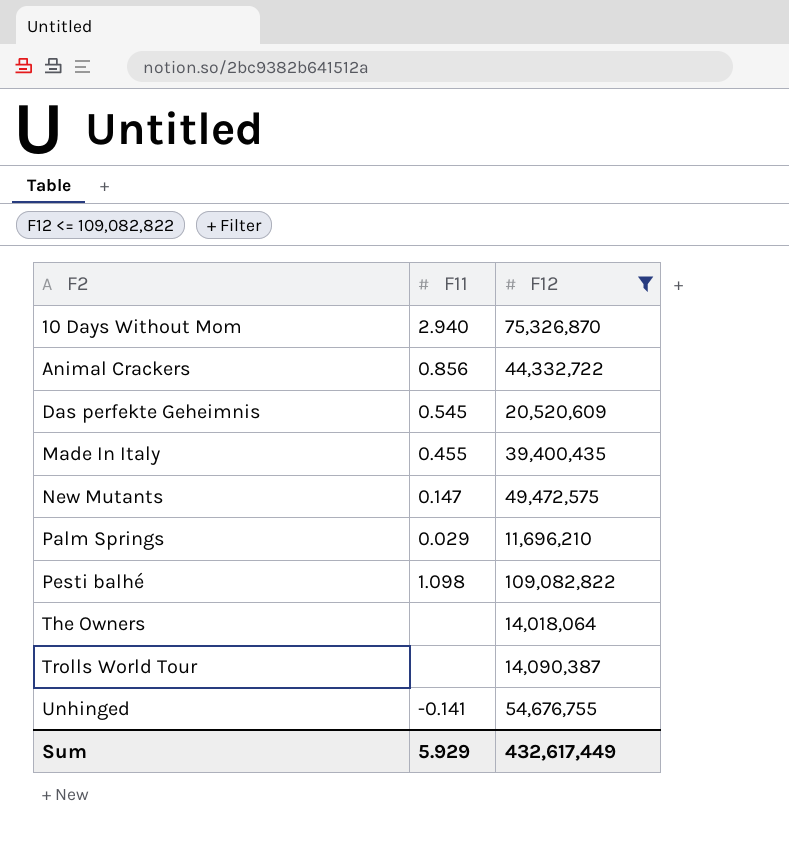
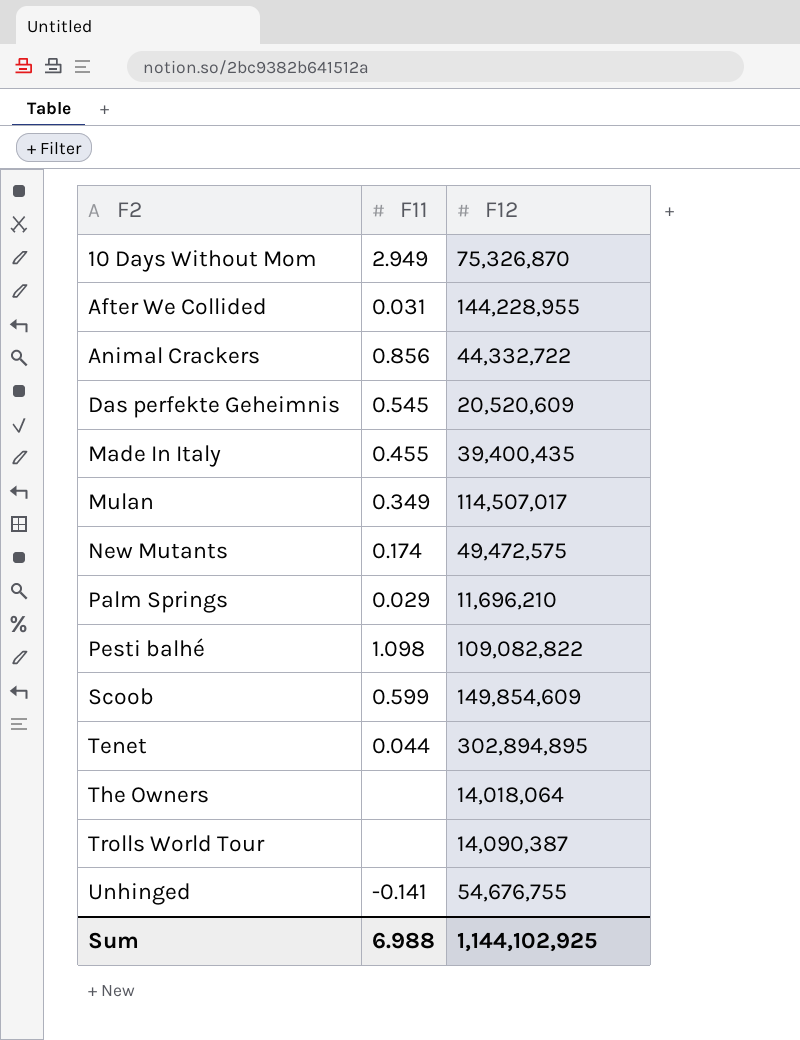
filter: F12 <= 109,082,822 -> none
10 Days Without Mom | F11: 2.940 -> 2.949
New Mutants | F11: 0.147 -> 0.174
Sum | F11: 5.929 -> 6.988
Sum | F12: 432,617,449 -> 1,144,102,925

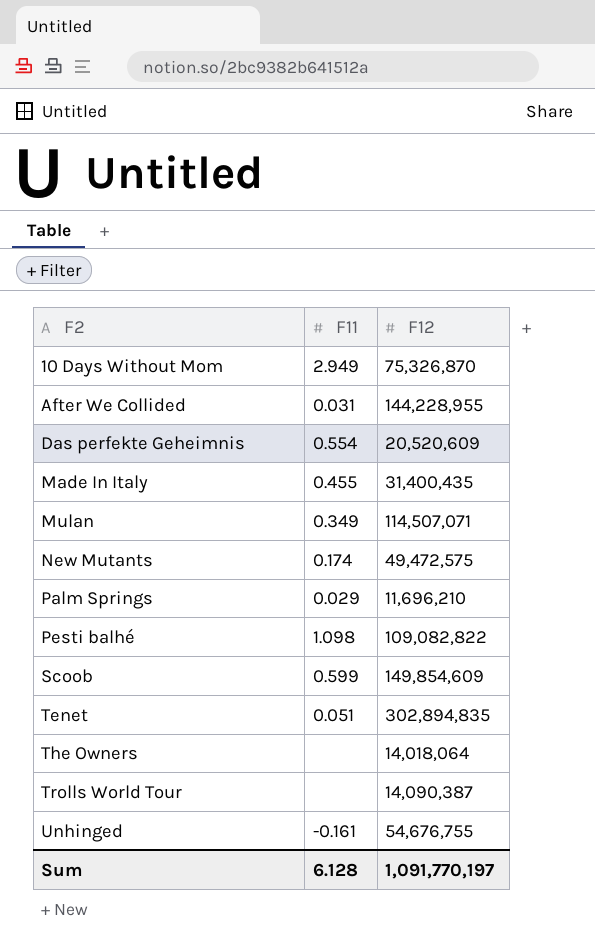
row Animal Crackers: 0.856 | 44,332,722 -> none
Das perfekte Geheimnis | F11: 0.545 -> 0.554
Made In Italy | F12: 39,400,435 -> 31,400,435
Mulan | F12: 114,507,017 -> 114,507,071
Tenet | F11: 0.044 -> 0.051
Tenet | F12: 302,894,895 -> 302,894,835
Unhinged | F11: -0.141 -> -0.161
Sum | F11: 6.988 -> 6.128
Sum | F12: 1,144,102,925 -> 1,091,770,197

